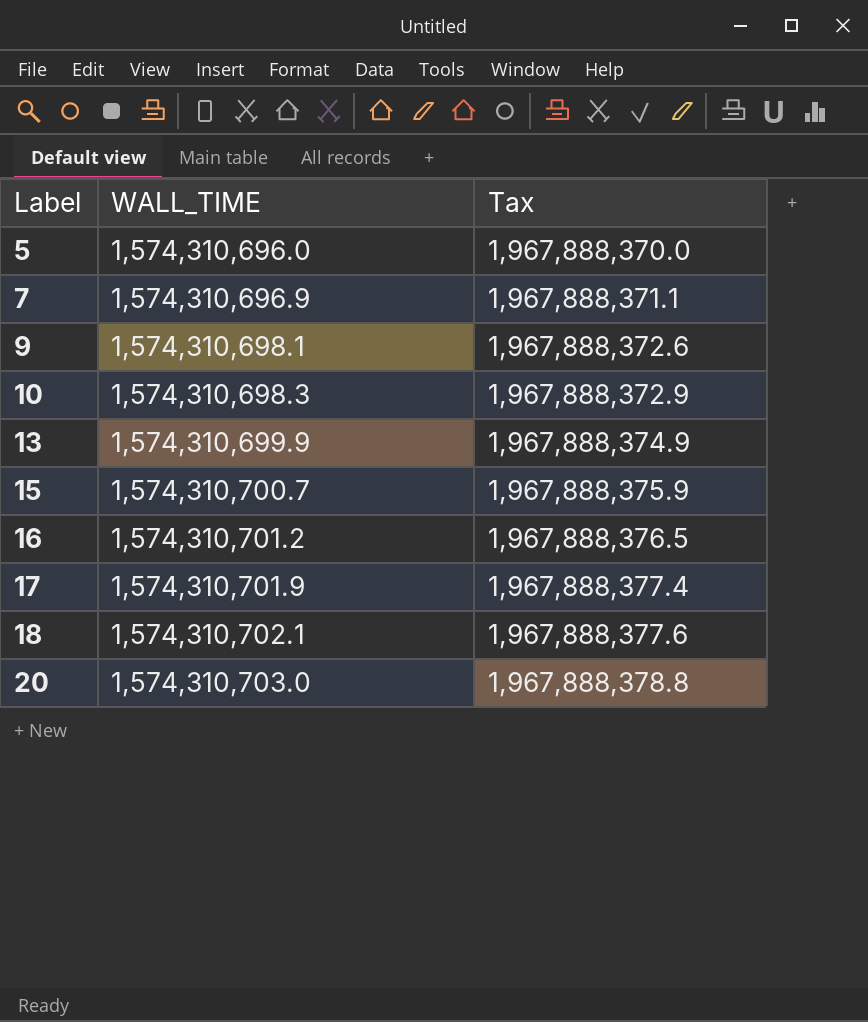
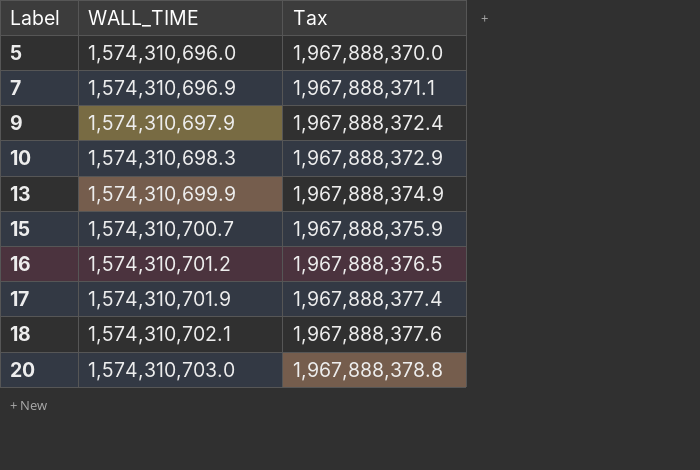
9 | WALL_TIME: 1,574,310,698.1 -> 1,574,310,697.9
9 | Tax: 1,967,888,372.6 -> 1,967,888,372.4

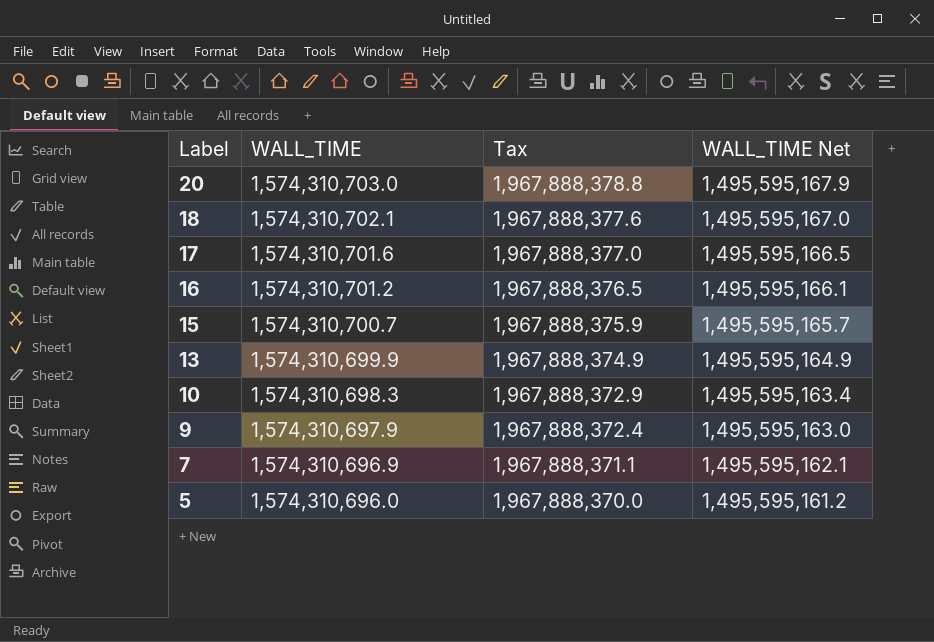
row order: Label ascending -> Label descending
column WALL_TIME Net | formula: none -> [WALL_TIME] * 0.95
17 | WALL_TIME: 1,574,310,701.9 -> 1,574,310,701.6
17 | Tax: 1,967,888,377.4 -> 1,967,888,377.0

